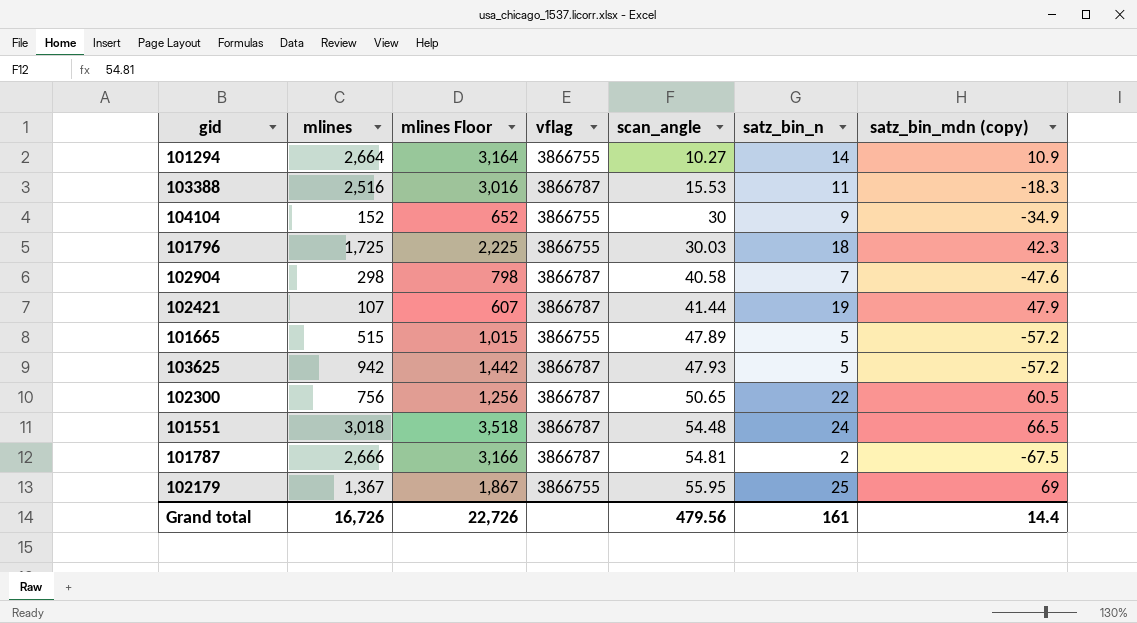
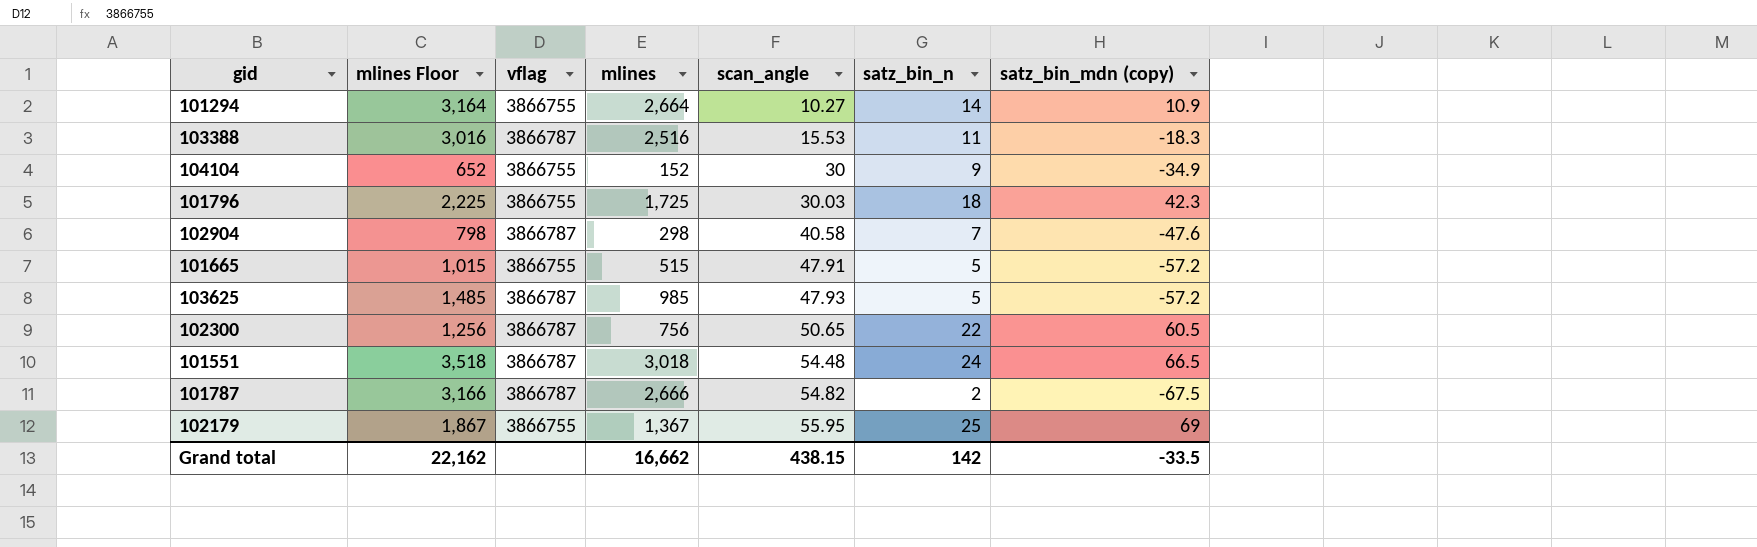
column mlines | position: 2 -> 4
row 102421: 107 | 607 | 3866787 | 41.44 | 19 | 47.9 -> none
101665 | scan_angle: 47.89 -> 47.91
103625 | mlines Floor: 1,442 -> 1,485
103625 | mlines: 942 -> 985
101787 | scan_angle: 54.81 -> 54.82
Grand total | mlines Floor: 22,726 -> 22,162
Grand total | mlines: 16,726 -> 16,662
Grand total | scan_angle: 479.56 -> 438.15
Grand total | satz_bin_n: 161 -> 142
Grand total | satz_bin_mdn (copy): 14.4 -> -33.5

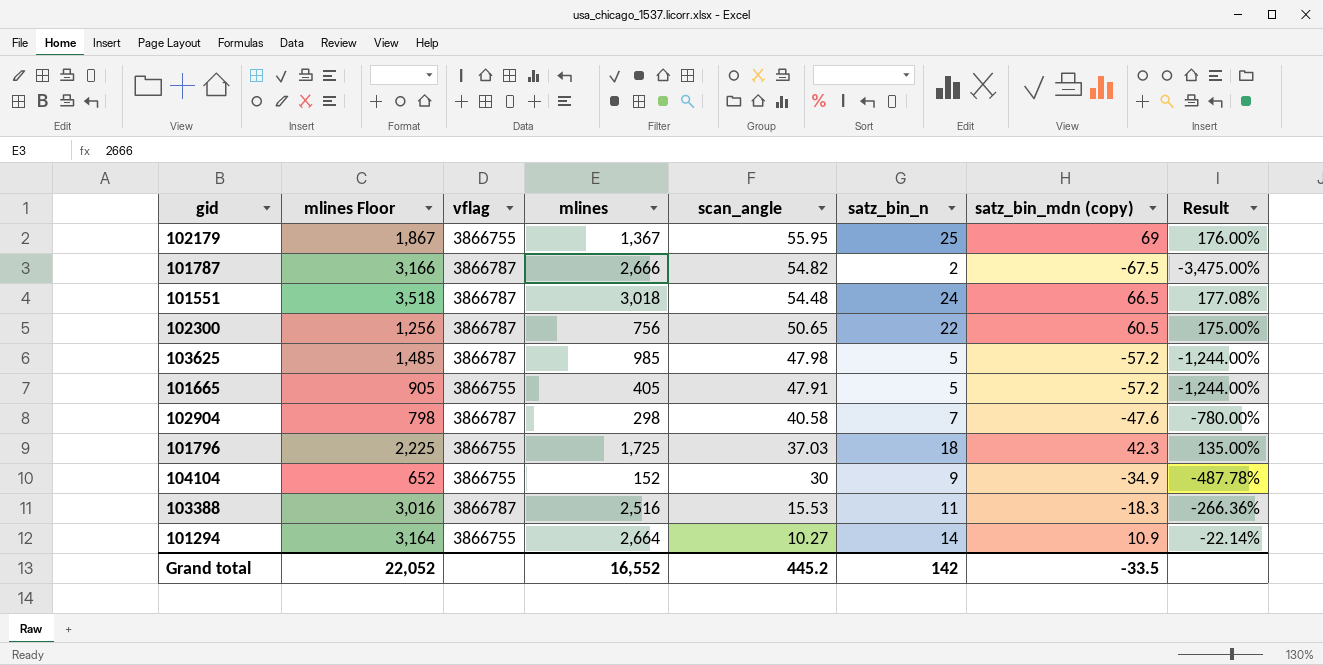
row order: scan_angle ascending -> scan_angle descending
column Result | formula: none -> ([satz_bin_mdn (copy)] - [satz_bin_n]) / [satz_bin_n]
103625 | scan_angle: 47.93 -> 47.98
101665 | mlines Floor: 1,015 -> 905
101665 | mlines: 515 -> 405
101796 | scan_angle: 30.03 -> 37.03
Grand total | mlines Floor: 22,162 -> 22,052
Grand total | mlines: 16,662 -> 16,552
Grand total | scan_angle: 438.15 -> 445.2

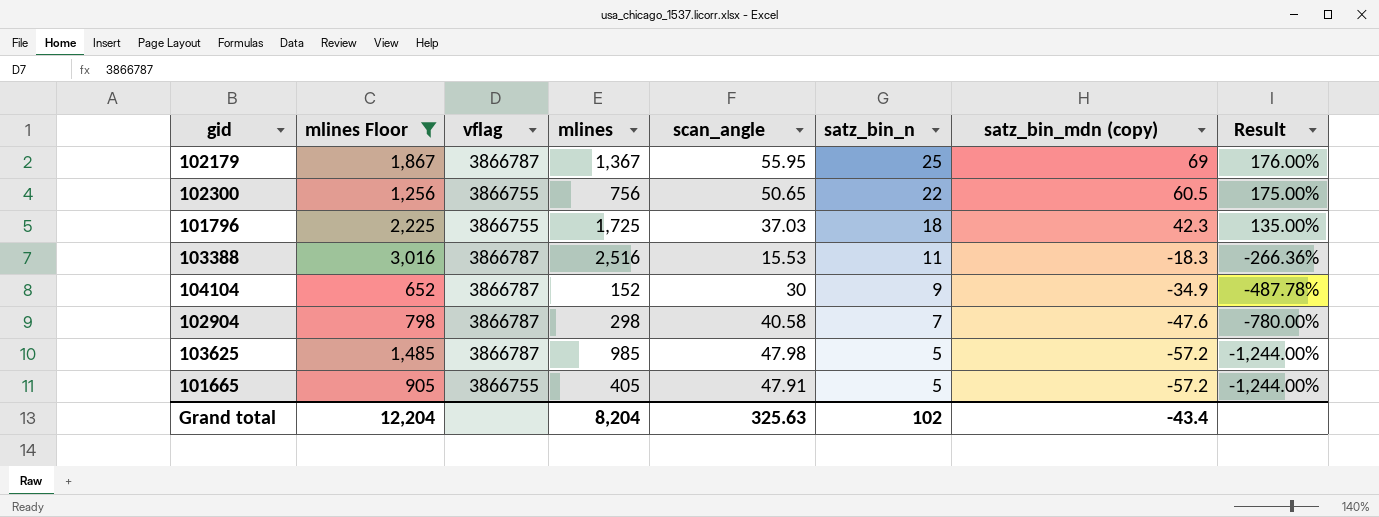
filter: none -> mlines Floor <= 3,016
row order: scan_angle descending -> satz_bin_n descending
102179 | vflag: 3866755 -> 3866787
102300 | vflag: 3866787 -> 3866755
104104 | vflag: 3866755 -> 3866787
Grand total | mlines Floor: 22,052 -> 12,204
Grand total | mlines: 16,552 -> 8,204
Grand total | scan_angle: 445.2 -> 325.63
Grand total | satz_bin_n: 142 -> 102
Grand total | satz_bin_mdn (copy): -33.5 -> -43.4

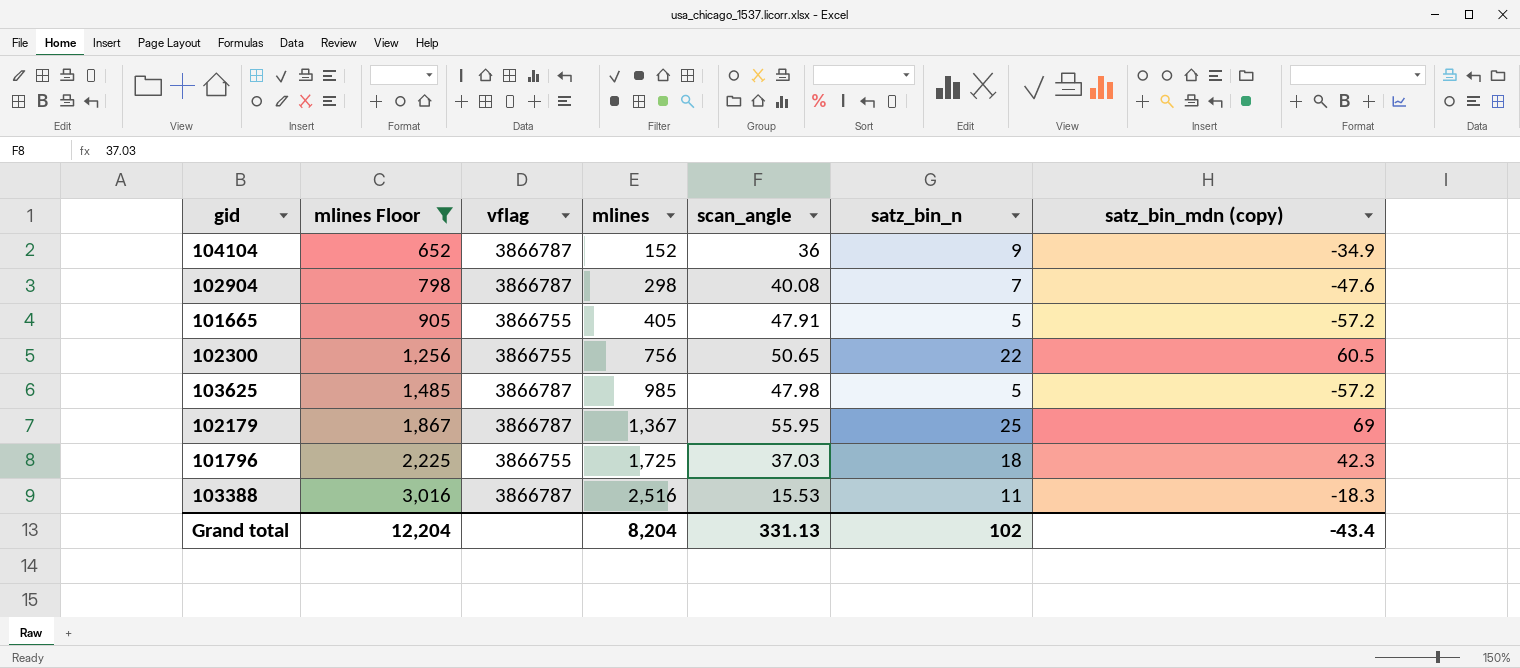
row order: satz_bin_n descending -> mlines Floor ascending
column Result | formula: ([satz_bin_mdn (copy)] - [satz_bin_n]) / [satz_bin_n] -> none
104104 | scan_angle: 30 -> 36
102904 | scan_angle: 40.58 -> 40.08
Grand total | scan_angle: 325.63 -> 331.13

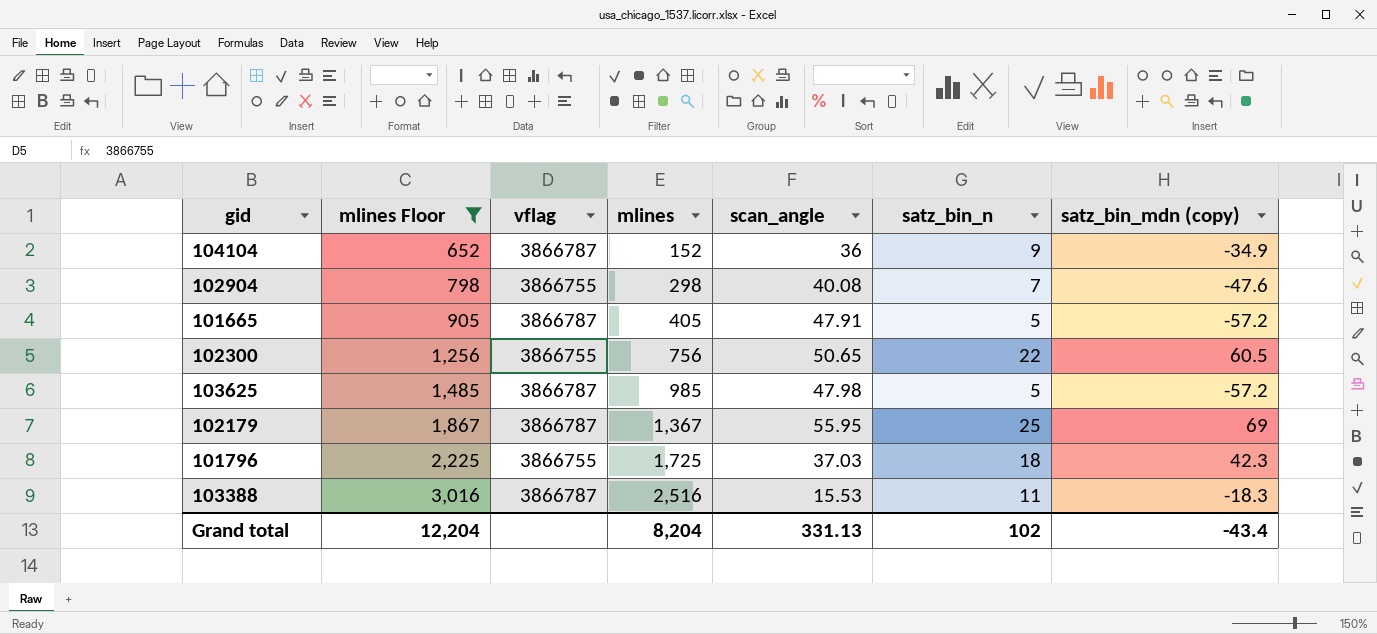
102904 | vflag: 3866787 -> 3866755
101665 | vflag: 3866755 -> 3866787

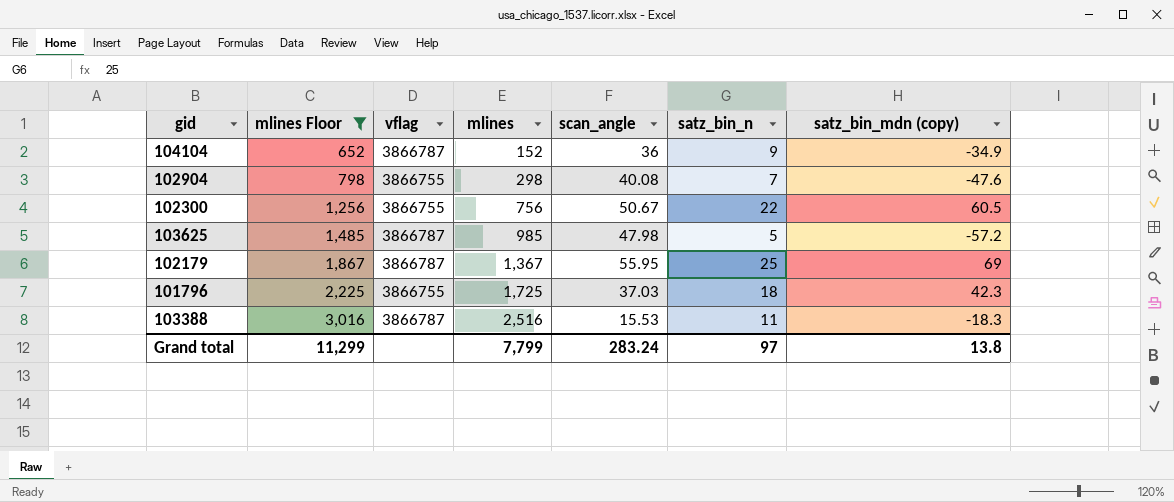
row 101665: 905 | 3866787 | 405 | 47.91 | 5 | -57.2 -> none
102300 | scan_angle: 50.65 -> 50.67
Grand total | mlines Floor: 12,204 -> 11,299
Grand total | mlines: 8,204 -> 7,799
Grand total | scan_angle: 331.13 -> 283.24
Grand total | satz_bin_n: 102 -> 97
Grand total | satz_bin_mdn (copy): -43.4 -> 13.8

